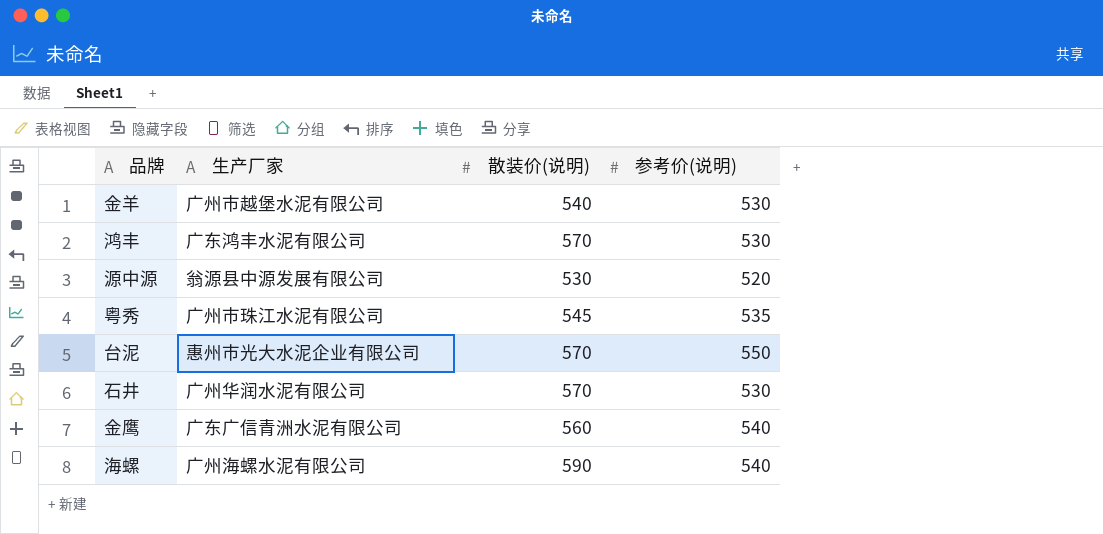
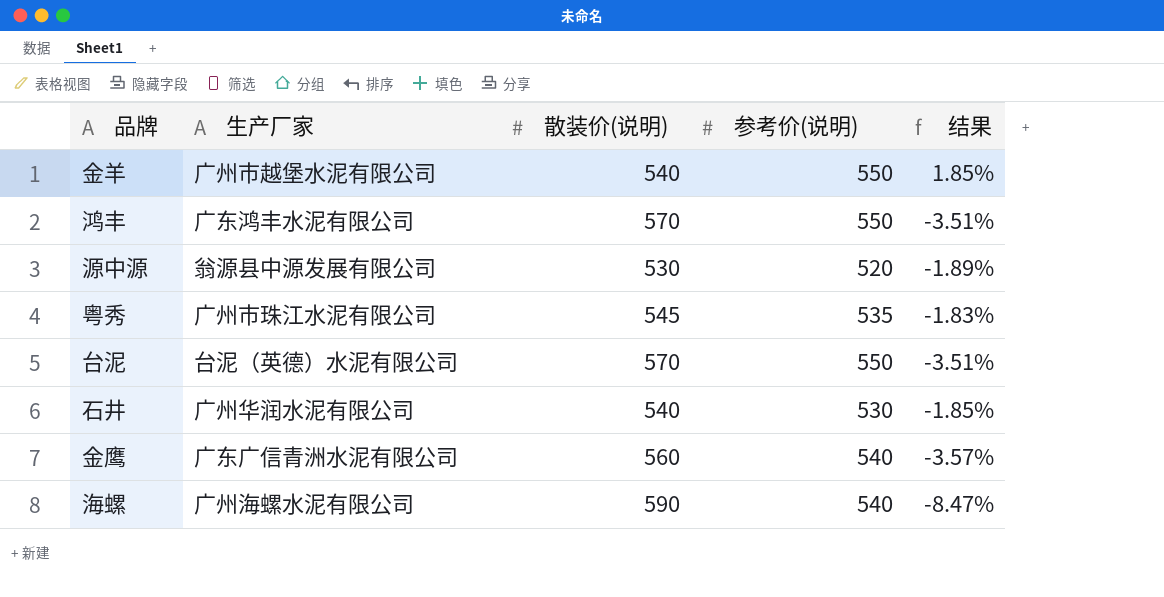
column 结果 | formula: none -> ([参考价(说明)] - [散装价(说明)]) / [散装价(说明)]
金羊 | 参考价(说明): 530 -> 550
鸿丰 | 参考价(说明): 530 -> 550
台泥 | 生产厂家: 惠州市光大水泥企业有限公司 -> 台泥（英德）水泥有限公司
石井 | 散装价(说明): 570 -> 540

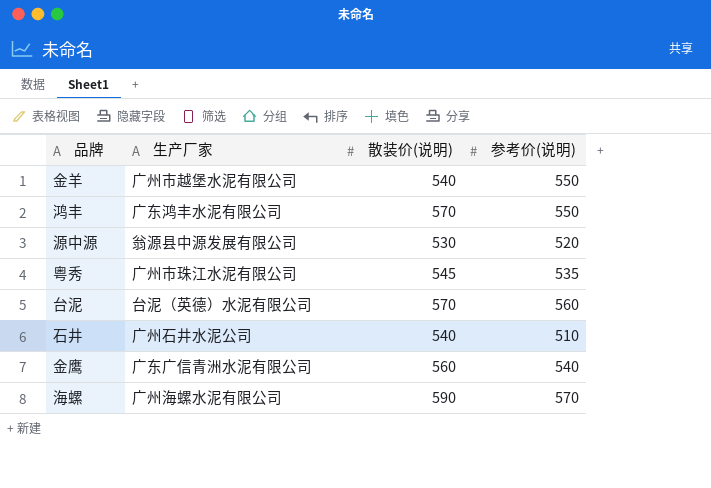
column 结果 | formula: ([参考价(说明)] - [散装价(说明)]) / [散装价(说明)] -> none
台泥 | 参考价(说明): 550 -> 560
石井 | 生产厂家: 广州华润水泥有限公司 -> 广州石井水泥公司
石井 | 参考价(说明): 530 -> 510
海螺 | 参考价(说明): 540 -> 570

